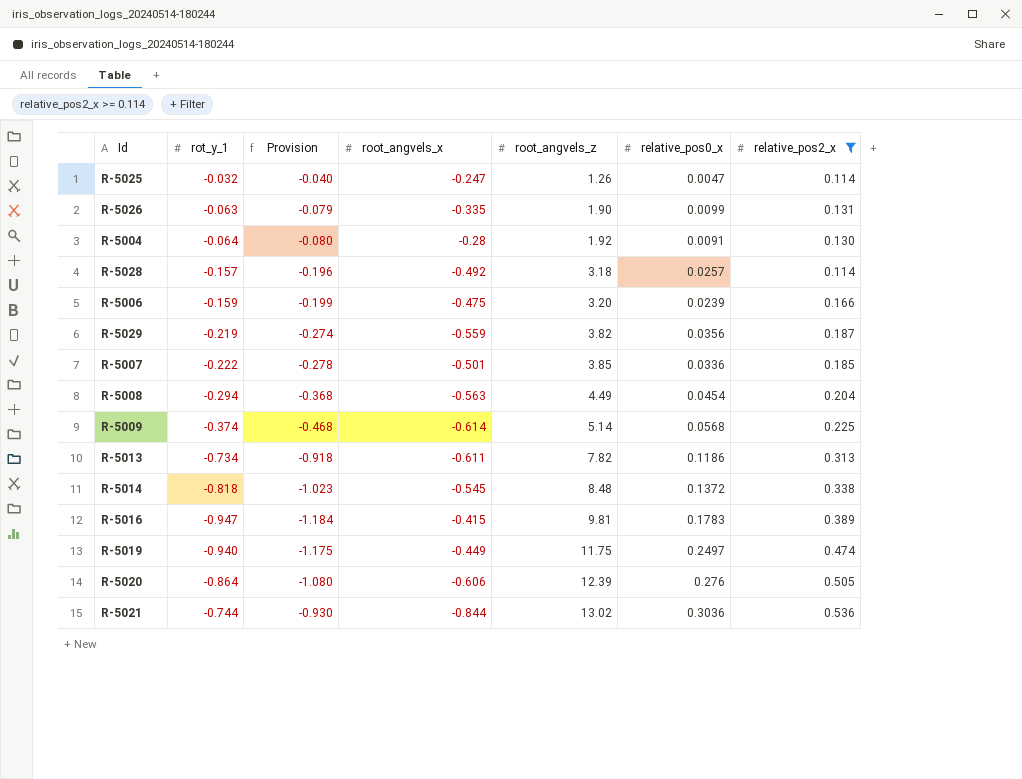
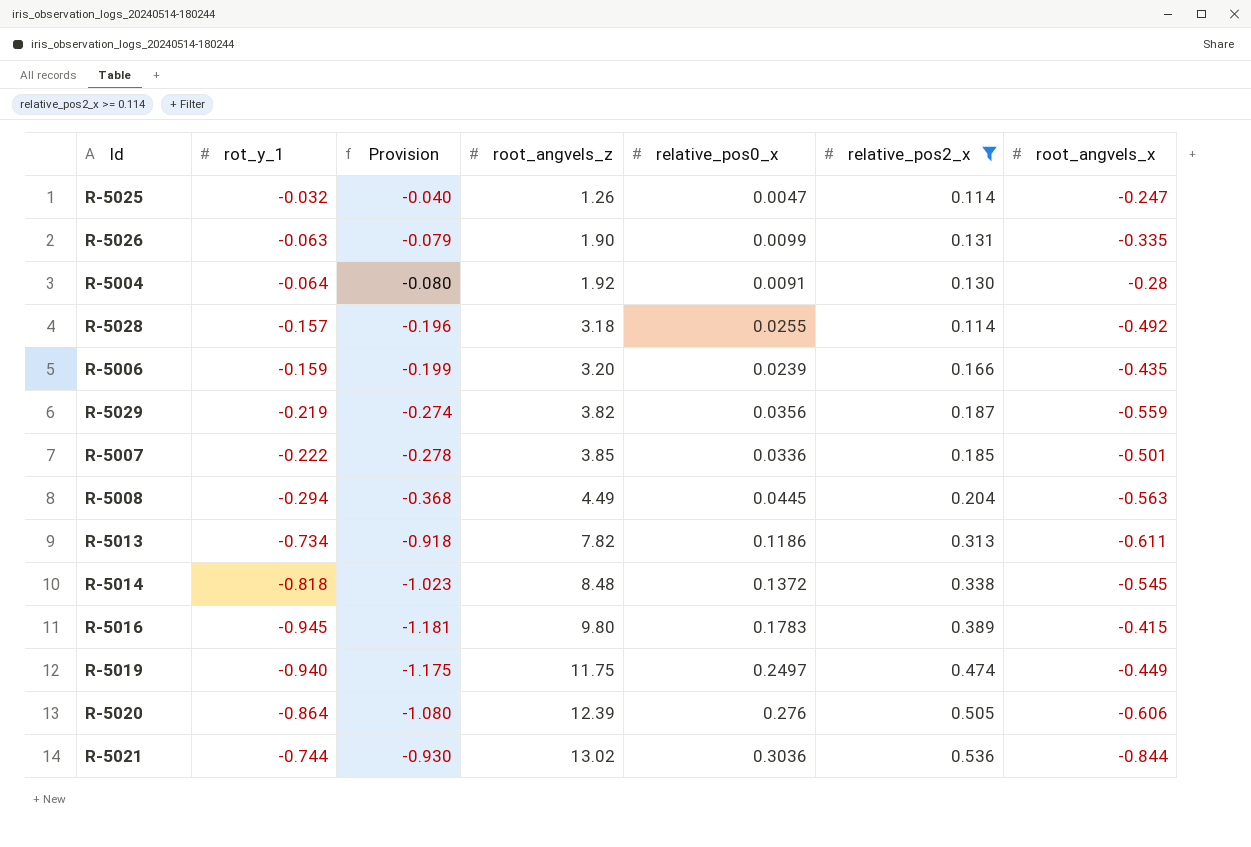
column root_angvels_x | position: 4 -> 7
row R-5009: -0.374 | -0.468 | -0.614 | 5.14 | 0.0568 | 0.225 -> none
R-5028 | relative_pos0_x: 0.0257 -> 0.0255
R-5006 | root_angvels_x: -0.475 -> -0.435
R-5008 | relative_pos0_x: 0.0454 -> 0.0445
R-5016 | rot_y_1: -0.947 -> -0.945
R-5016 | Provision: -1.184 -> -1.181
R-5016 | root_angvels_z: 9.81 -> 9.80

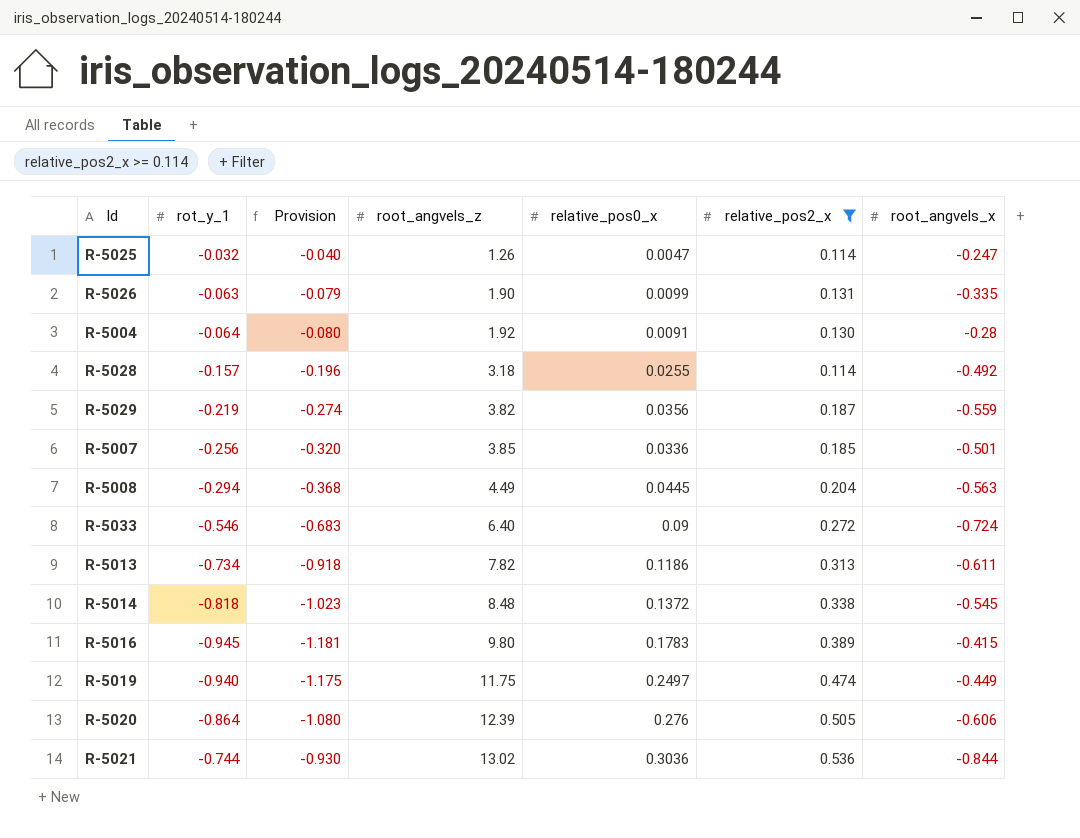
row R-5006: -0.159 | -0.199 | 3.20 | 0.0239 | 0.166 | -0.435 -> none
R-5007 | rot_y_1: -0.222 -> -0.256
R-5007 | Provision: -0.278 -> -0.320
row R-5033: none -> -0.546 | -0.683 | 6.40 | 0.09 | 0.272 | -0.724

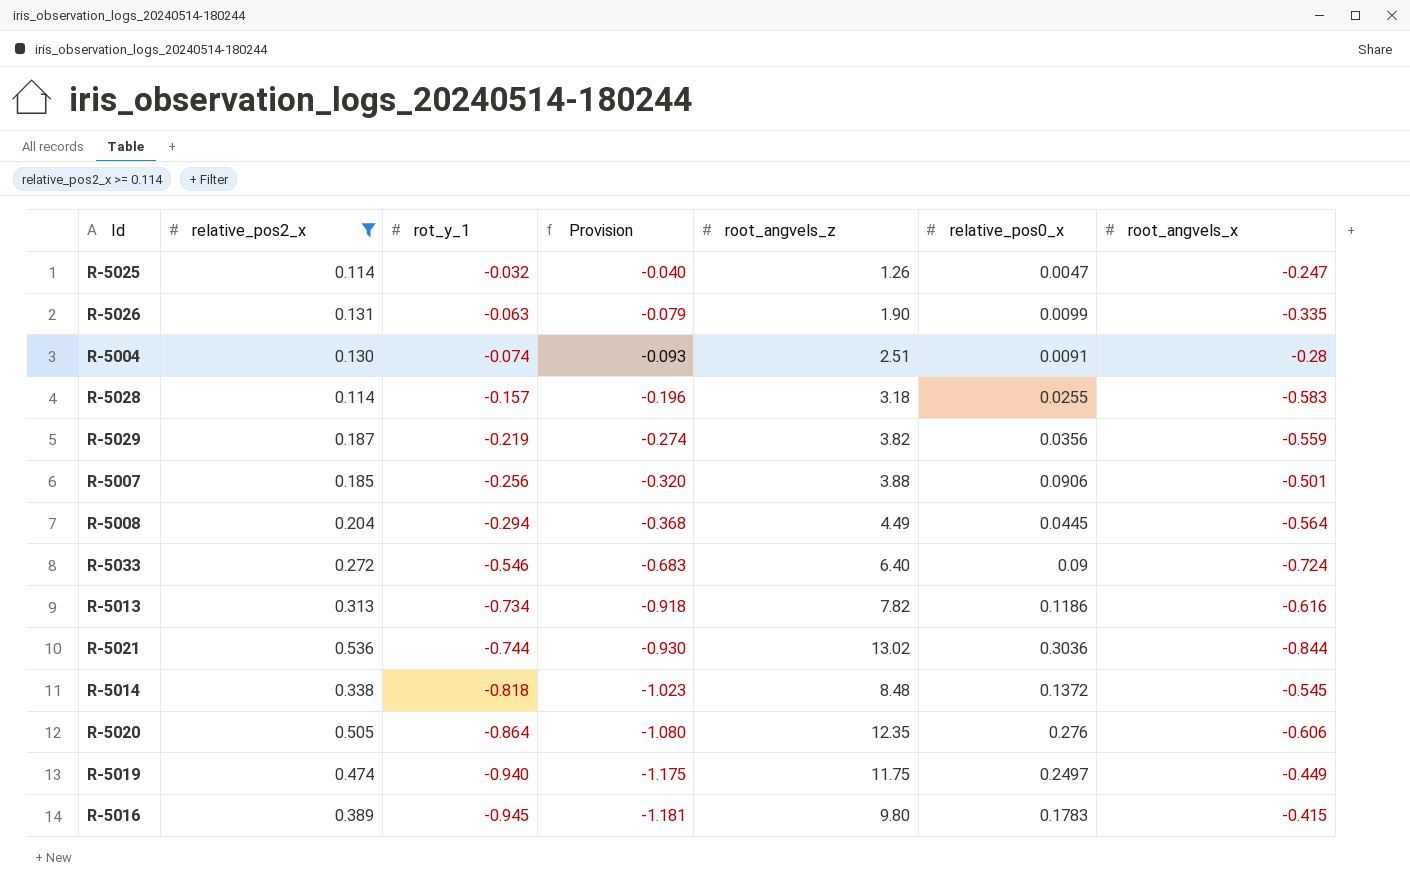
row order: root_angvels_z ascending -> rot_y_1 descending
column relative_pos2_x | position: 6 -> 2
R-5004 | rot_y_1: -0.064 -> -0.074
R-5004 | Provision: -0.080 -> -0.093
R-5004 | root_angvels_z: 1.92 -> 2.51
R-5028 | root_angvels_x: -0.492 -> -0.583
R-5007 | root_angvels_z: 3.85 -> 3.88
R-5007 | relative_pos0_x: 0.0336 -> 0.0906
R-5008 | root_angvels_x: -0.563 -> -0.564
R-5013 | root_angvels_x: -0.611 -> -0.616
R-5020 | root_angvels_z: 12.39 -> 12.35

